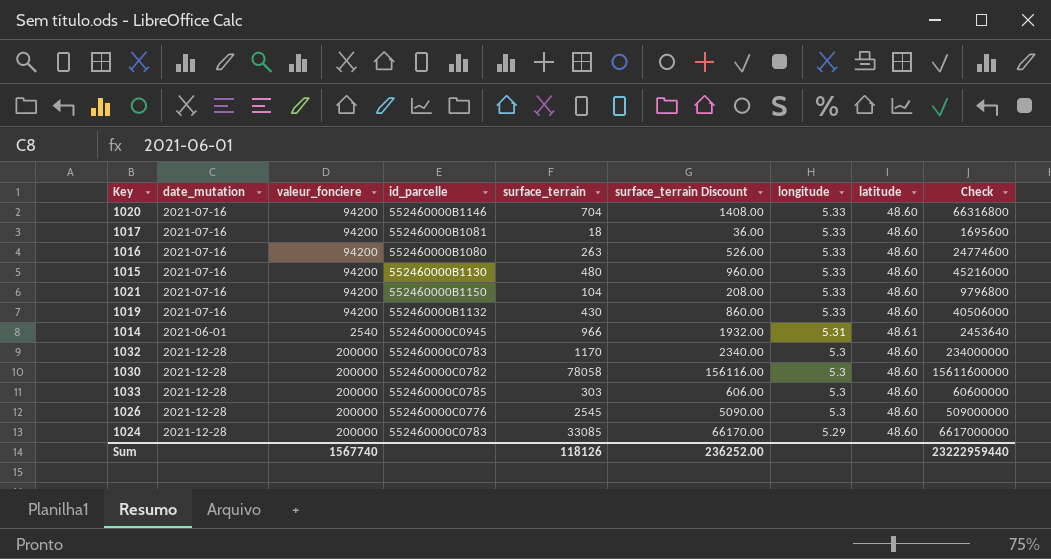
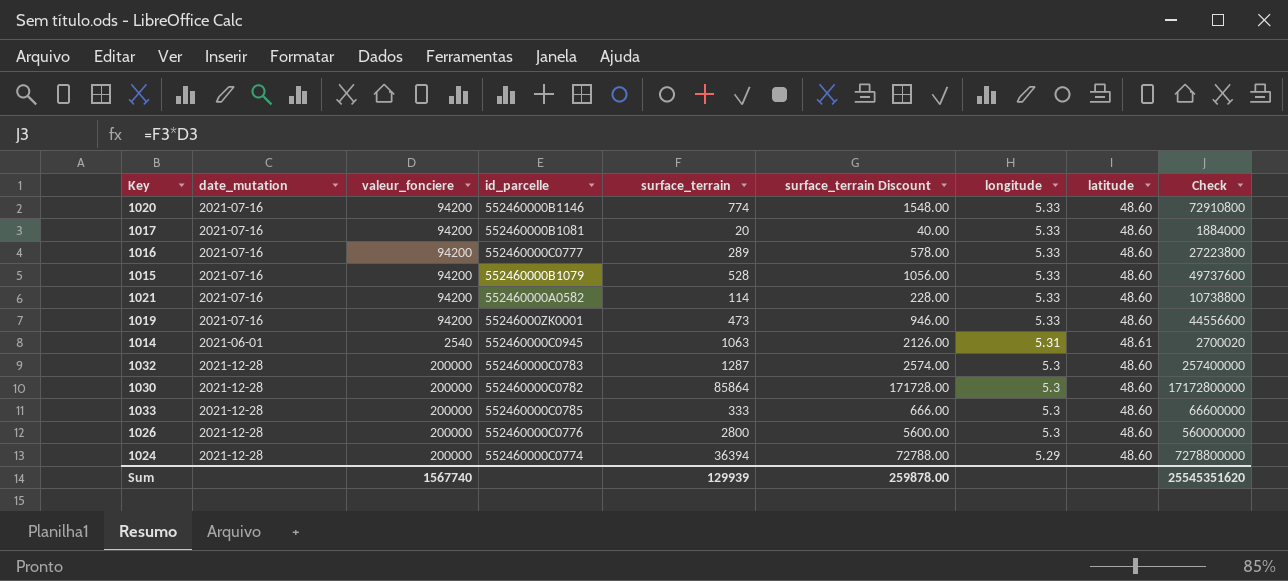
1020 | surface_terrain: 704 -> 774
1020 | surface_terrain Discount: 1408.00 -> 1548.00
1020 | Check: 66316800 -> 72910800
1017 | surface_terrain: 18 -> 20
1017 | surface_terrain Discount: 36.00 -> 40.00
1017 | Check: 1695600 -> 1884000
1016 | id_parcelle: 552460000B1080 -> 552460000C0777
1016 | surface_terrain: 263 -> 289
1016 | surface_terrain Discount: 526.00 -> 578.00
1016 | Check: 24774600 -> 27223800
1015 | id_parcelle: 552460000B1130 -> 552460000B1079
1015 | surface_terrain: 480 -> 528
1015 | surface_terrain Discount: 960.00 -> 1056.00
1015 | Check: 45216000 -> 49737600
1021 | id_parcelle: 552460000B1150 -> 552460000A0582
1021 | surface_terrain: 104 -> 114
1021 | surface_terrain Discount: 208.00 -> 228.00
1021 | Check: 9796800 -> 10738800
1019 | id_parcelle: 552460000B1132 -> 55246000ZK0001
1019 | surface_terrain: 430 -> 473
1019 | surface_terrain Discount: 860.00 -> 946.00
1019 | Check: 40506000 -> 44556600
1014 | surface_terrain: 966 -> 1063
1014 | surface_terrain Discount: 1932.00 -> 2126.00
1014 | Check: 2453640 -> 2700020
1032 | surface_terrain: 1170 -> 1287
1032 | surface_terrain Discount: 2340.00 -> 2574.00
1032 | Check: 234000000 -> 257400000
1030 | surface_terrain: 78058 -> 85864
1030 | surface_terrain Discount: 156116.00 -> 171728.00
1030 | Check: 15611600000 -> 17172800000
1033 | surface_terrain: 303 -> 333
1033 | surface_terrain Discount: 606.00 -> 666.00
1033 | Check: 60600000 -> 66600000
1026 | surface_terrain: 2545 -> 2800
1026 | surface_terrain Discount: 5090.00 -> 5600.00
1026 | Check: 509000000 -> 560000000
1024 | id_parcelle: 552460000C0783 -> 552460000C0774
1024 | surface_terrain: 33085 -> 36394
1024 | surface_terrain Discount: 66170.00 -> 72788.00
1024 | Check: 6617000000 -> 7278800000
Sum | surface_terrain: 118126 -> 129939
Sum | surface_terrain Discount: 236252.00 -> 259878.00
Sum | Check: 23222959440 -> 25545351620

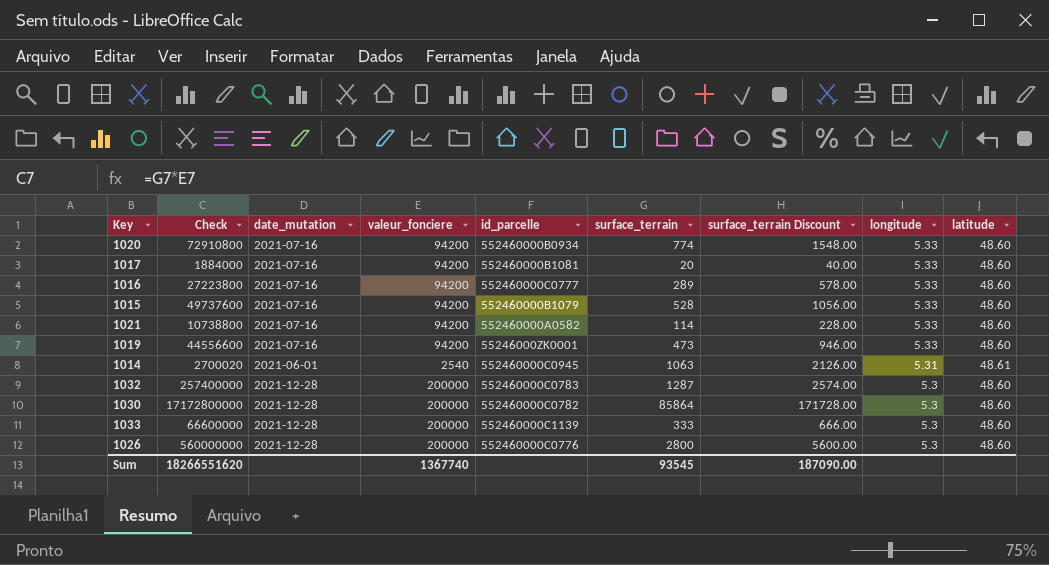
column Check | position: 9 -> 2
row 1024: 2021-12-28 | 200000 | 552460000C0774 | 36394 | 72788.00 | 5.29 | 48.60 | 7278800000 -> none
1020 | id_parcelle: 552460000B1146 -> 552460000B0934
1033 | id_parcelle: 552460000C0785 -> 552460000C1139
Sum | Check: 25545351620 -> 18266551620
Sum | valeur_fonciere: 1567740 -> 1367740
Sum | surface_terrain: 129939 -> 93545
Sum | surface_terrain Discount: 259878.00 -> 187090.00

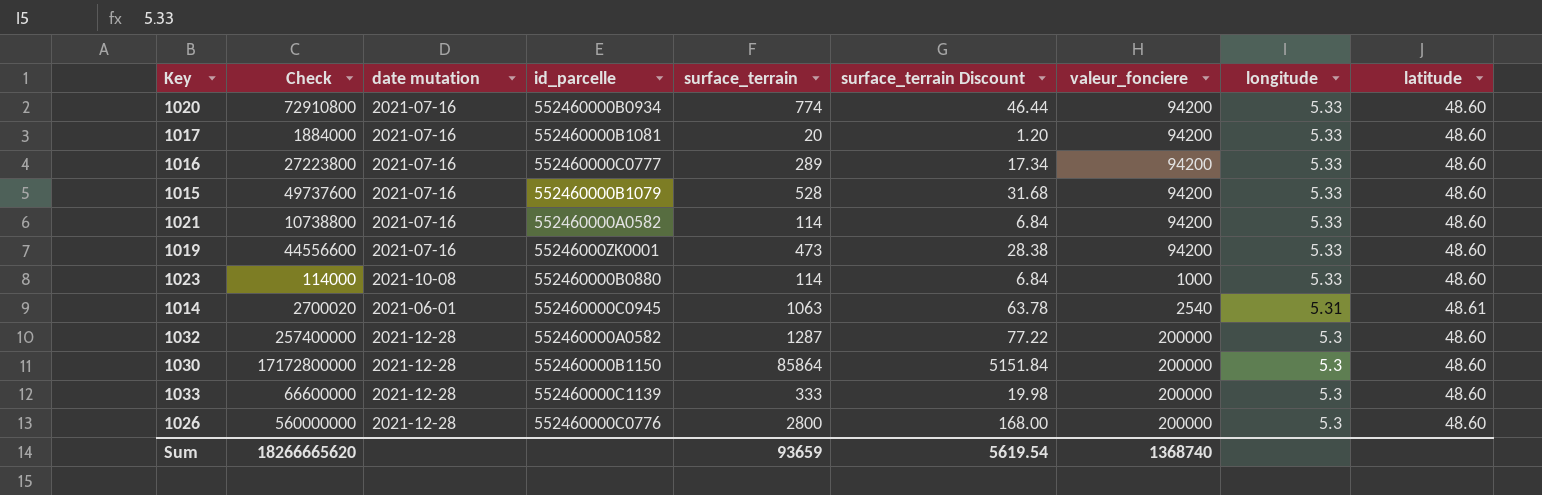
column name: date_mutation -> date mutation
column surface_terrain Discount | formula: [surface_terrain] * 2 -> [surface_terrain] * 0.06
column valeur_fonciere | position: 4 -> 7
row 1023: none -> 114000 | 2021-10-08 | 552460000B0880 | 114 | 6.84 | 1000 | 5.33 | 48.60
1032 | id_parcelle: 552460000C0783 -> 552460000A0582
1030 | id_parcelle: 552460000C0782 -> 552460000B1150
Sum | Check: 18266551620 -> 18266665620
Sum | surface_terrain: 93545 -> 93659
Sum | surface_terrain Discount: 187090.00 -> 5619.54
Sum | valeur_fonciere: 1367740 -> 1368740

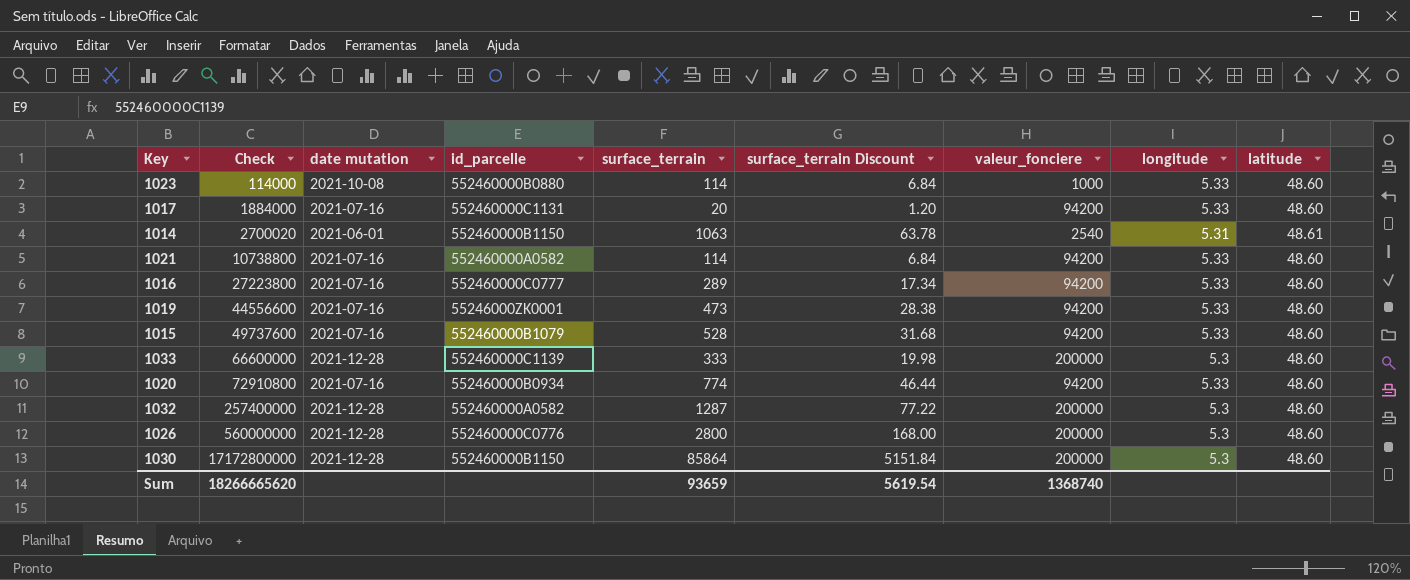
row order: longitude descending -> Check ascending
1017 | id_parcelle: 552460000B1081 -> 552460000C1131
1014 | id_parcelle: 552460000C0945 -> 552460000B1150

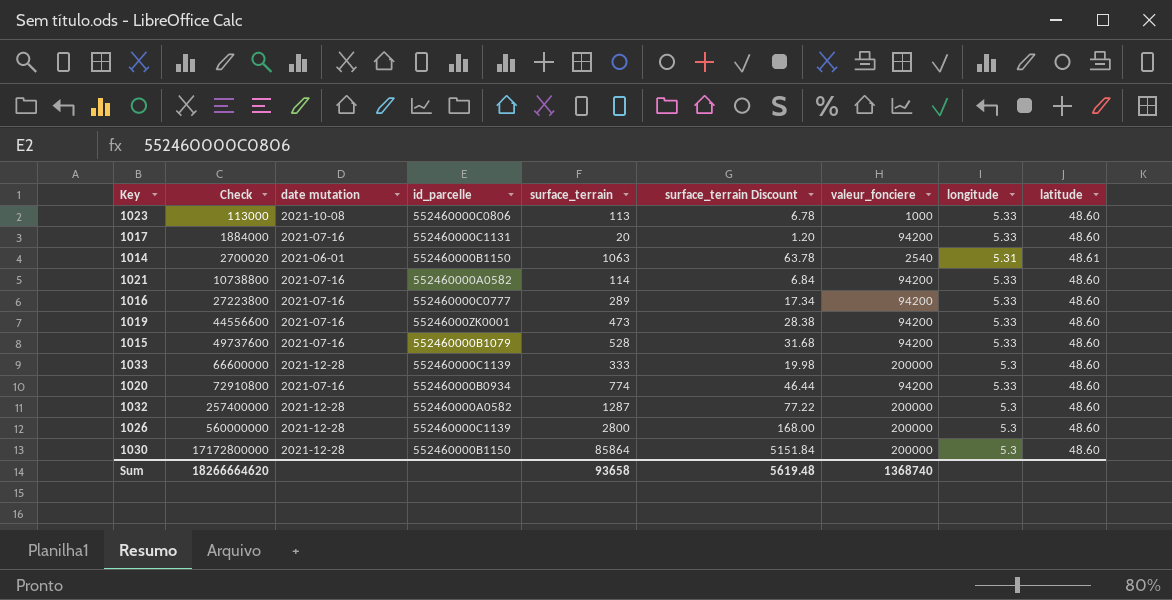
1023 | Check: 114000 -> 113000
1023 | id_parcelle: 552460000B0880 -> 552460000C0806
1023 | surface_terrain: 114 -> 113
1023 | surface_terrain Discount: 6.84 -> 6.78
1026 | id_parcelle: 552460000C0776 -> 552460000C1139
Sum | Check: 18266665620 -> 18266664620
Sum | surface_terrain: 93659 -> 93658
Sum | surface_terrain Discount: 5619.54 -> 5619.48

